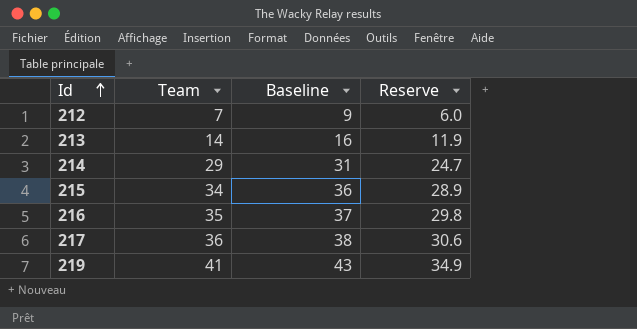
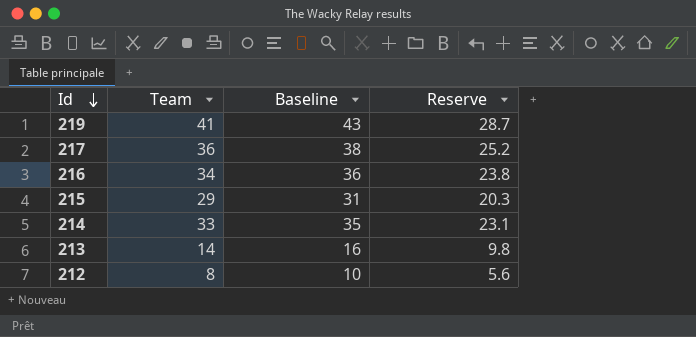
row order: Id ascending -> Id descending
column Reserve | formula: [Team] * 0.85 -> [Team] * 0.7
216 | Team: 35 -> 34
216 | Baseline: 37 -> 36
215 | Team: 34 -> 29
215 | Baseline: 36 -> 31
214 | Team: 29 -> 33
214 | Baseline: 31 -> 35
212 | Team: 7 -> 8
212 | Baseline: 9 -> 10

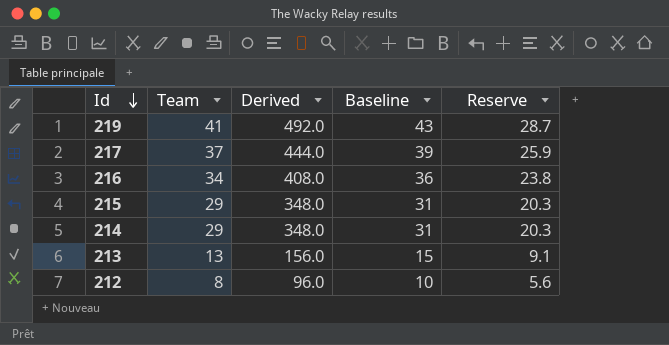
column Derived | formula: none -> [Team] * 12
217 | Team: 36 -> 37
217 | Baseline: 38 -> 39
217 | Reserve: 25.2 -> 25.9
214 | Team: 33 -> 29
214 | Baseline: 35 -> 31
214 | Reserve: 23.1 -> 20.3
213 | Team: 14 -> 13
213 | Baseline: 16 -> 15
213 | Reserve: 9.8 -> 9.1

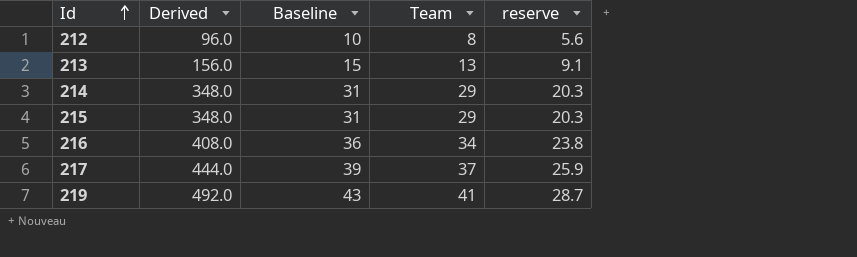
row order: Id descending -> Id ascending
column Team | position: 2 -> 4
column name: Reserve -> reserve

